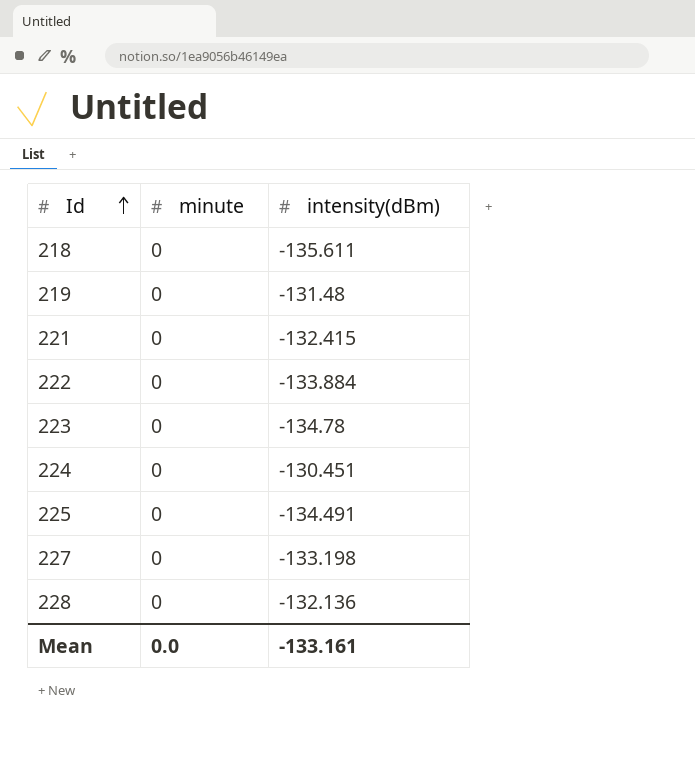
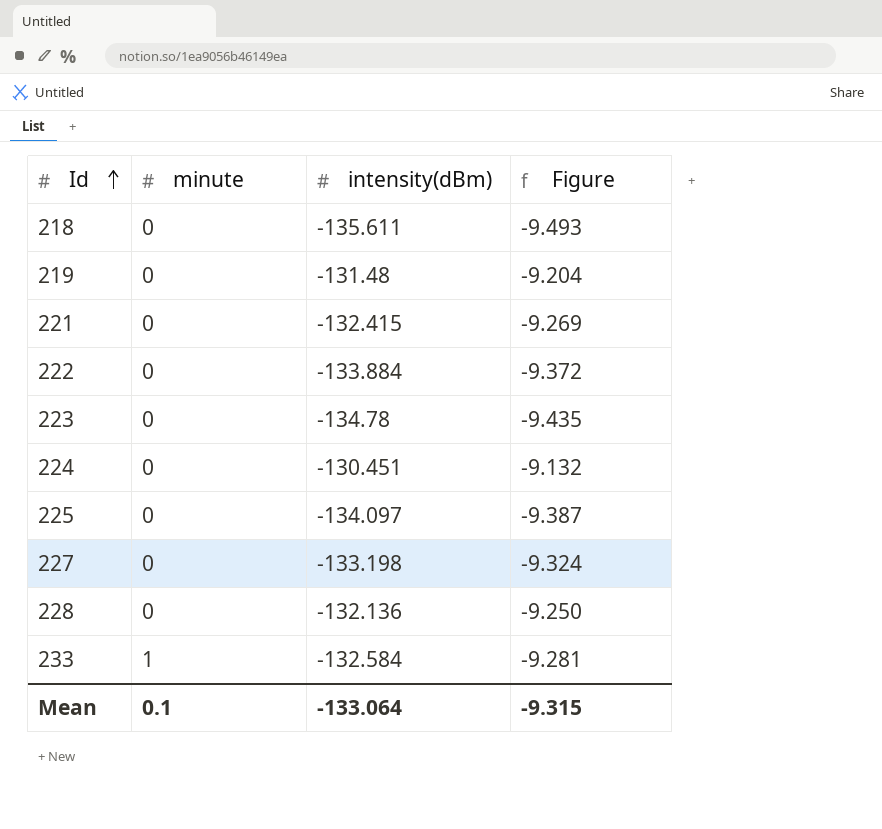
column Figure | formula: none -> [intensity(dBm)] * 0.07
225 | intensity(dBm): -134.491 -> -134.097
row 233: none -> 1 | -132.584 | -9.281
Mean | minute: 0.0 -> 0.1
Mean | intensity(dBm): -133.161 -> -133.064

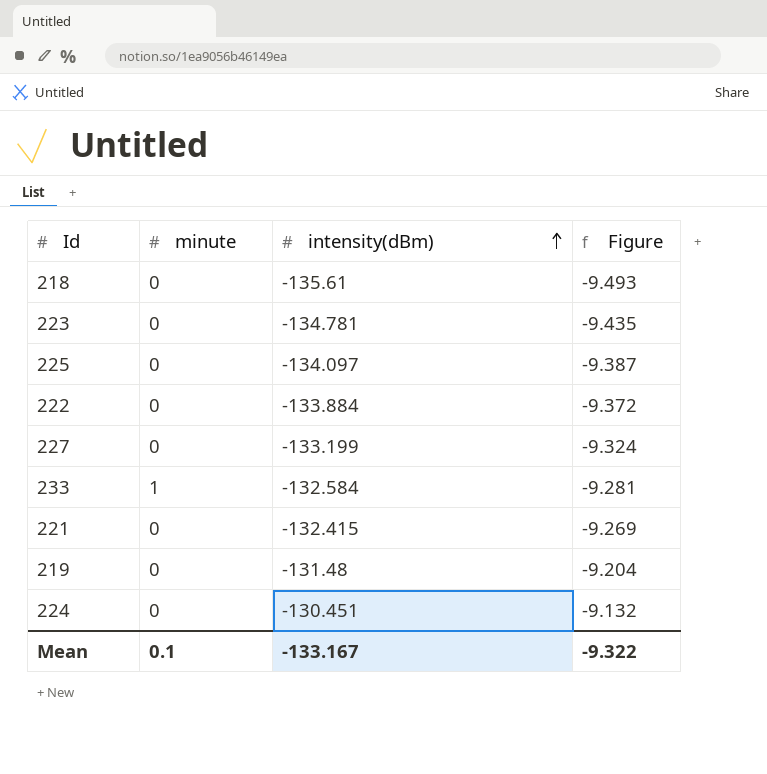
row order: Id ascending -> intensity(dBm) ascending
row 228: 0 | -132.136 | -9.250 -> none
218 | intensity(dBm): -135.611 -> -135.61
223 | intensity(dBm): -134.78 -> -134.781
227 | intensity(dBm): -133.198 -> -133.199
Mean | intensity(dBm): -133.064 -> -133.167
Mean | Figure: -9.315 -> -9.322

